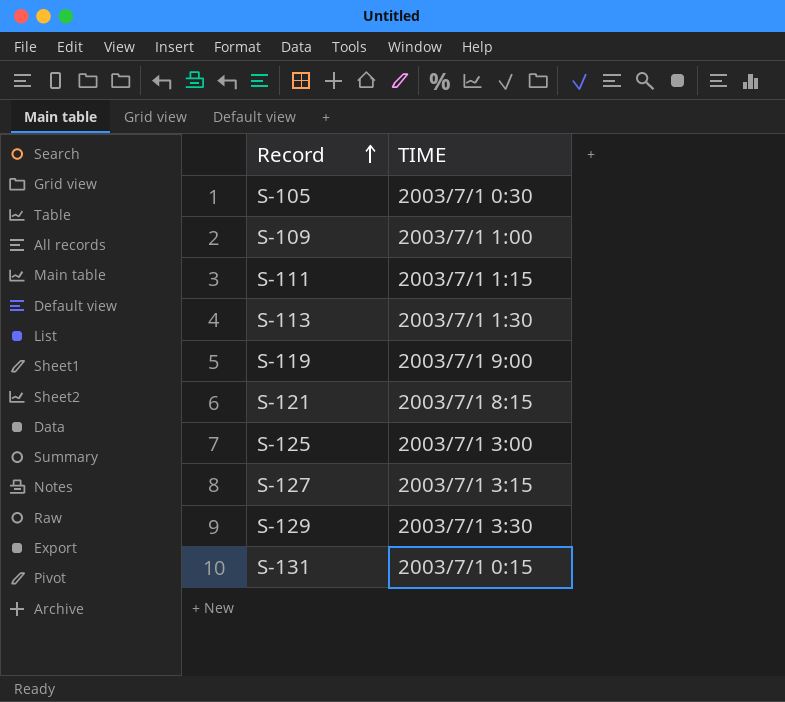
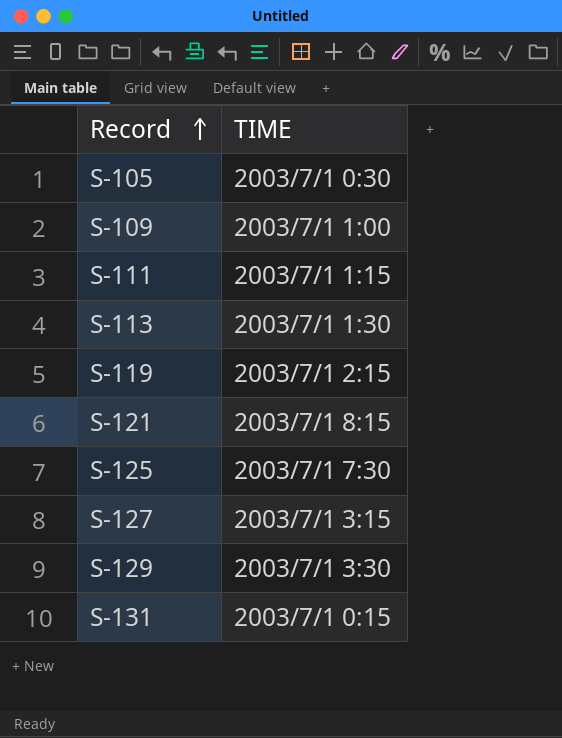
S-119 | TIME: 2003/7/1 9:00 -> 2003/7/1 2:15
S-125 | TIME: 2003/7/1 3:00 -> 2003/7/1 7:30

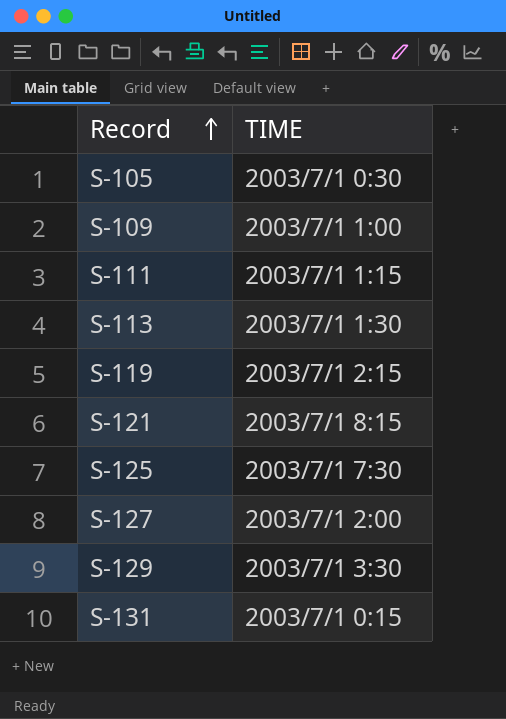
S-127 | TIME: 2003/7/1 3:15 -> 2003/7/1 2:00

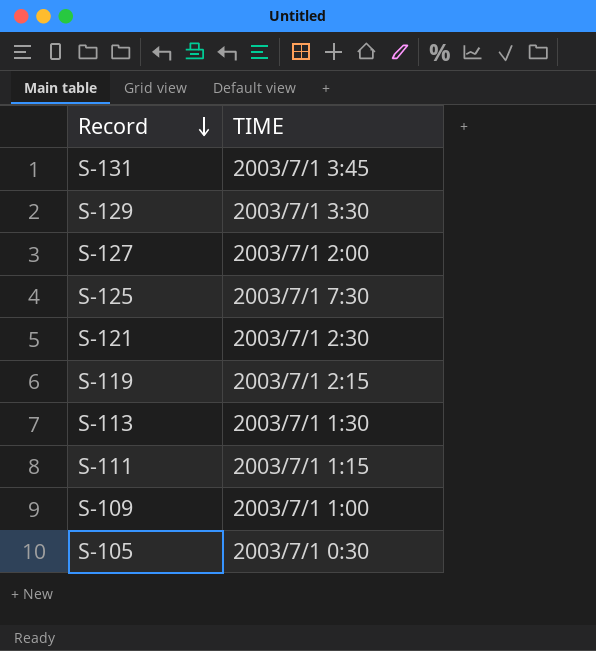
row order: Record ascending -> Record descending
S-131 | TIME: 2003/7/1 0:15 -> 2003/7/1 3:45
S-121 | TIME: 2003/7/1 8:15 -> 2003/7/1 2:30

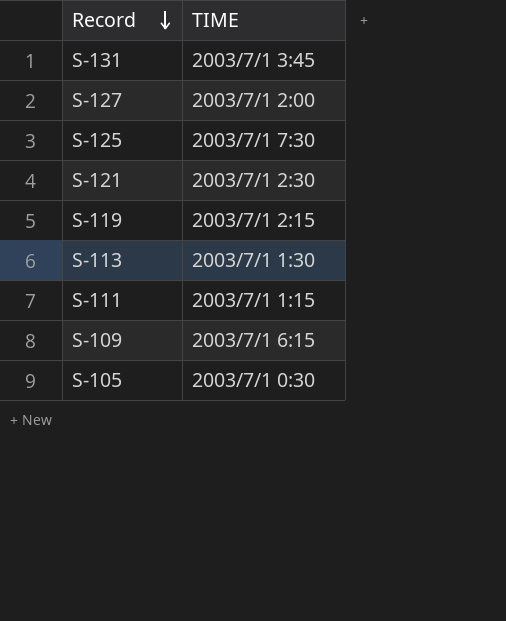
row S-129: 2003/7/1 3:30 -> none
S-109 | TIME: 2003/7/1 1:00 -> 2003/7/1 6:15

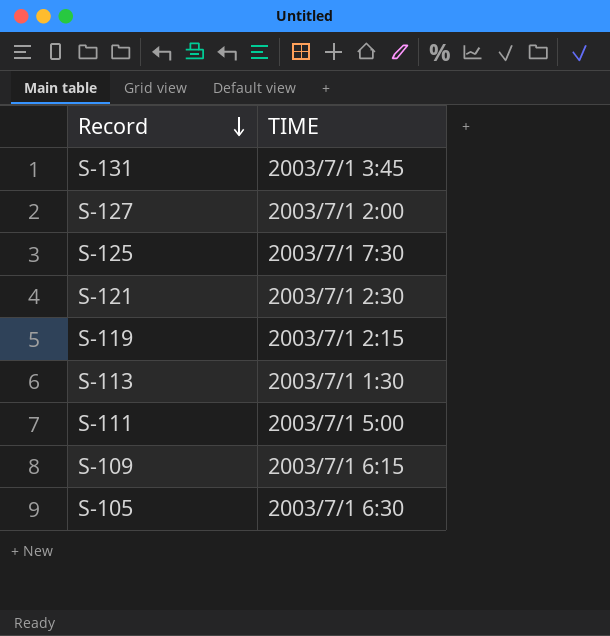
S-111 | TIME: 2003/7/1 1:15 -> 2003/7/1 5:00
S-105 | TIME: 2003/7/1 0:30 -> 2003/7/1 6:30

